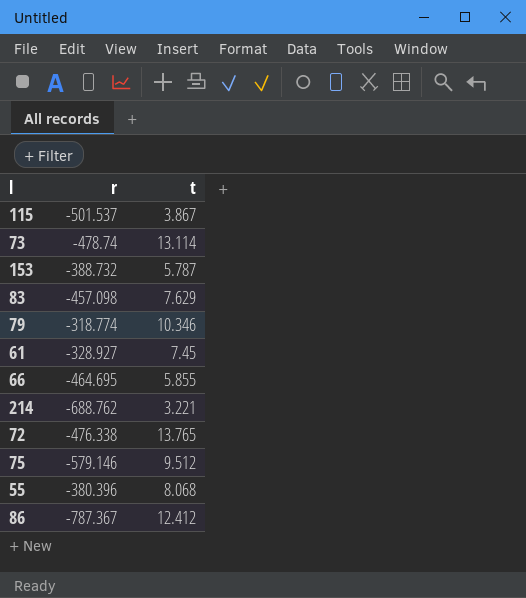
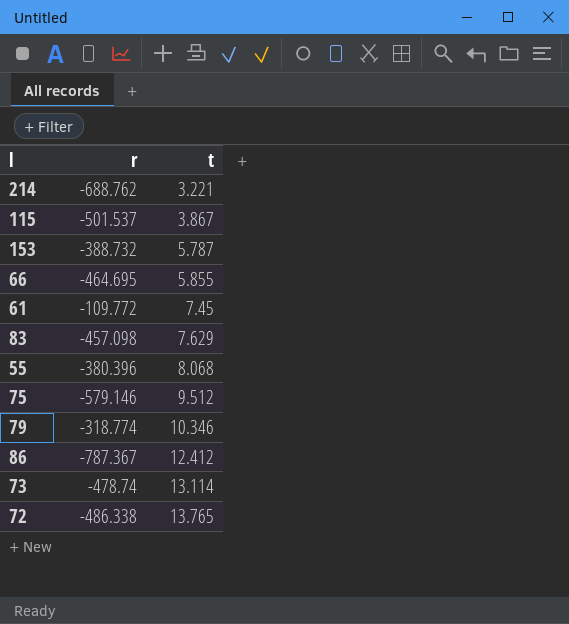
row order: none -> t ascending
61 | r: -328.927 -> -109.772
72 | r: -476.338 -> -486.338

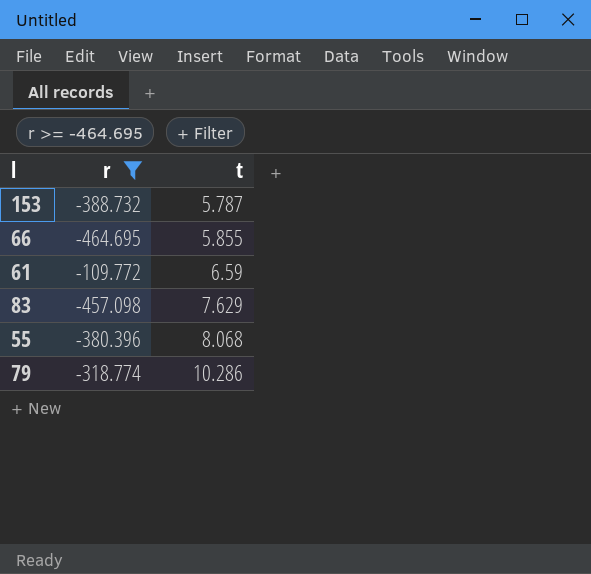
filter: none -> r >= -464.695
61 | t: 7.45 -> 6.59
79 | t: 10.346 -> 10.286

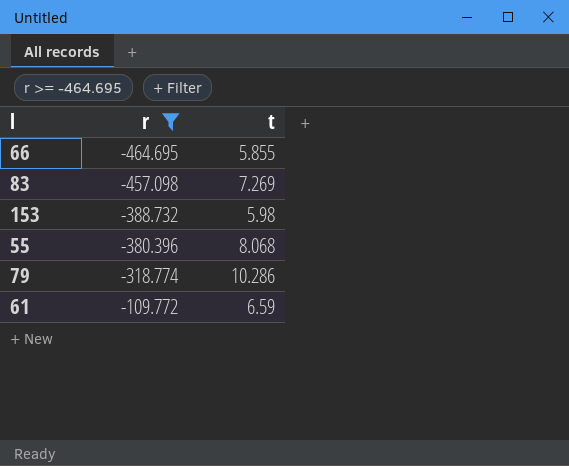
row order: t ascending -> r ascending
83 | t: 7.629 -> 7.269
153 | t: 5.787 -> 5.98

